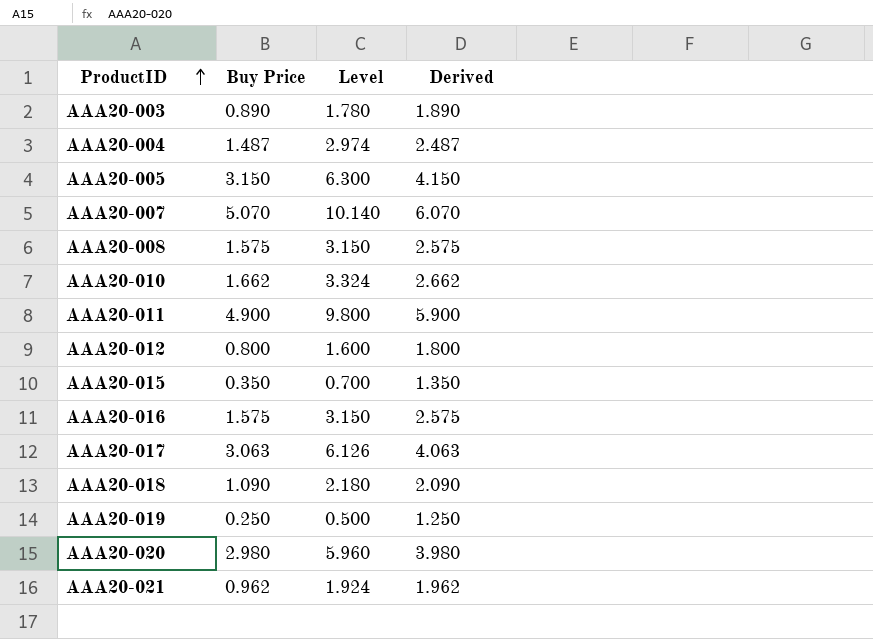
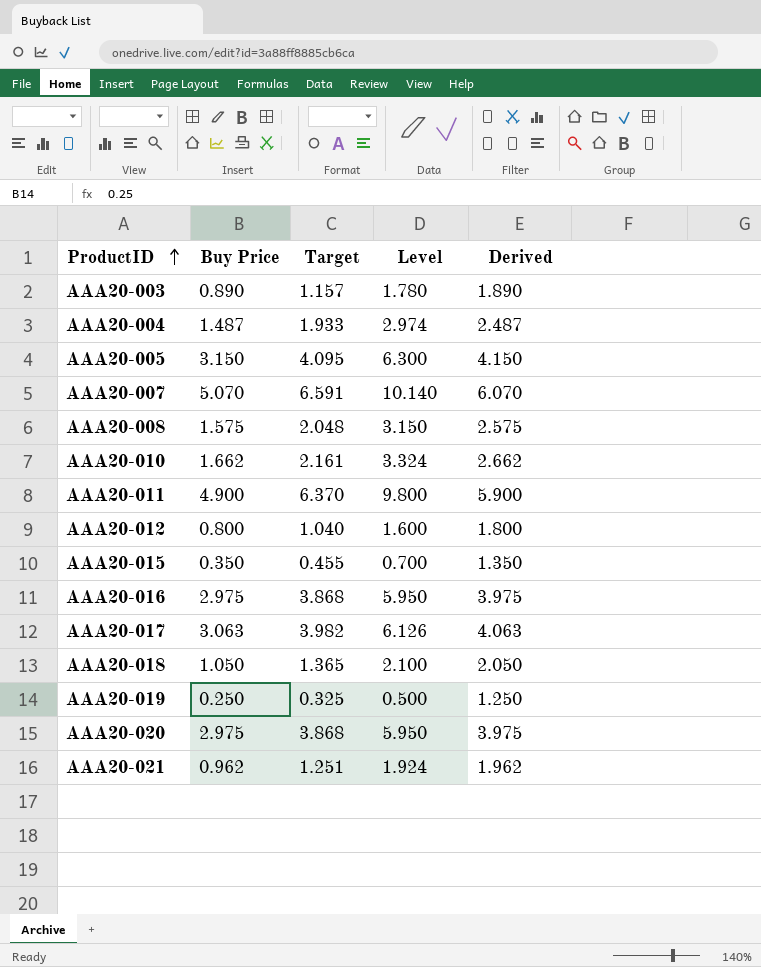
column Target | formula: none -> [Buy Price] * 1.3
AAA20-016 | Buy Price: 1.575 -> 2.975
AAA20-016 | Level: 3.150 -> 5.950
AAA20-016 | Derived: 2.575 -> 3.975
AAA20-018 | Buy Price: 1.090 -> 1.050
AAA20-018 | Level: 2.180 -> 2.100
AAA20-018 | Derived: 2.090 -> 2.050
AAA20-020 | Buy Price: 2.980 -> 2.975
AAA20-020 | Level: 5.960 -> 5.950
AAA20-020 | Derived: 3.980 -> 3.975

